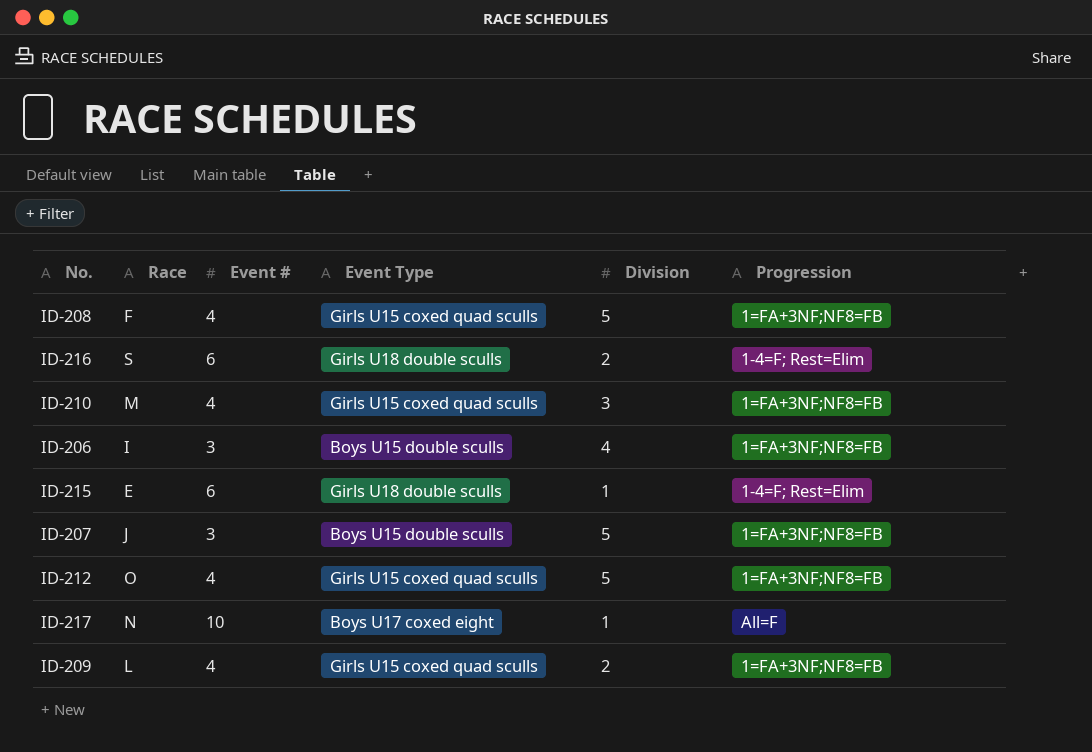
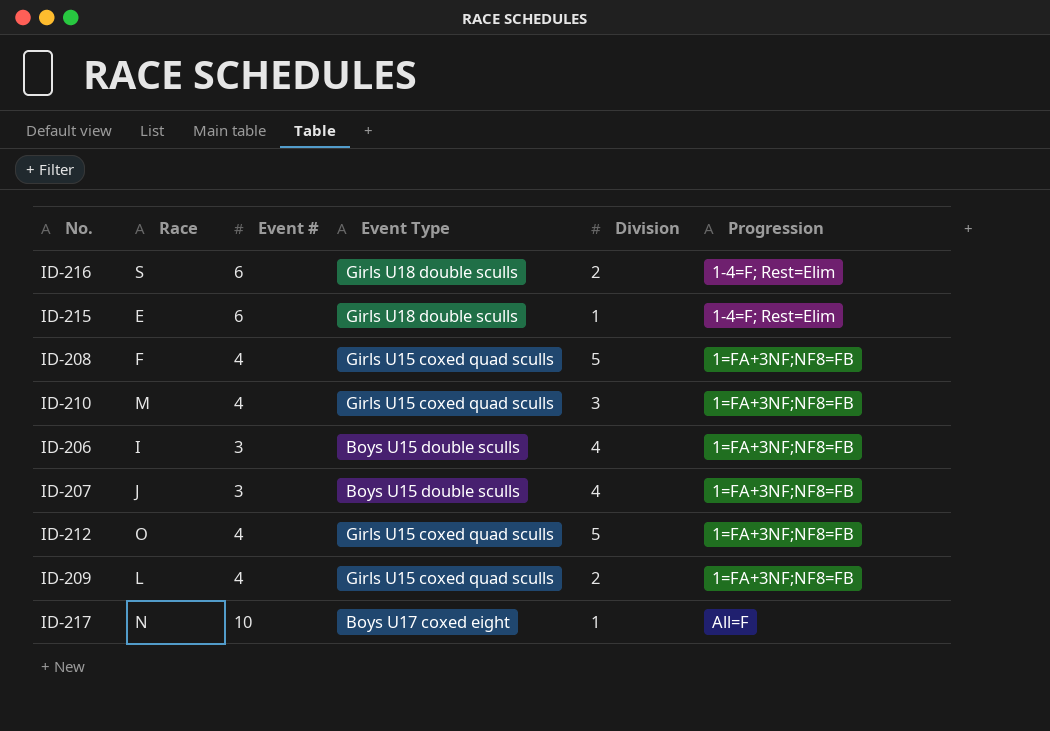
row order: none -> Progression ascending
ID-207 | Division: 5 -> 4

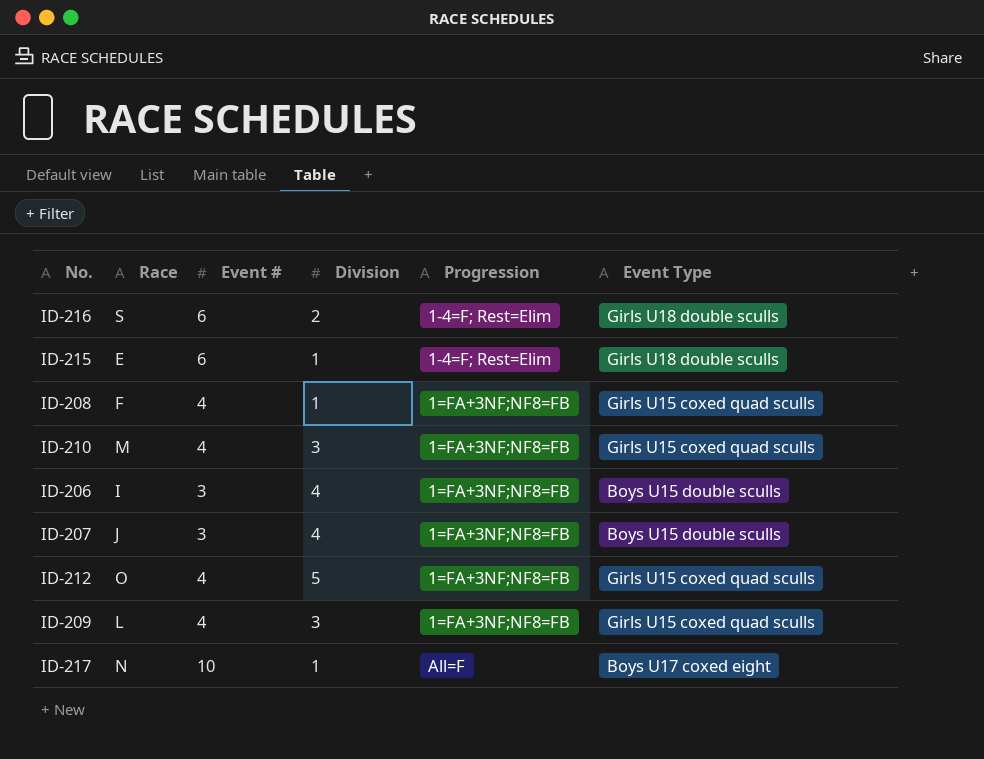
column Event Type | position: 4 -> 6
ID-208 | Division: 5 -> 1
ID-209 | Division: 2 -> 3

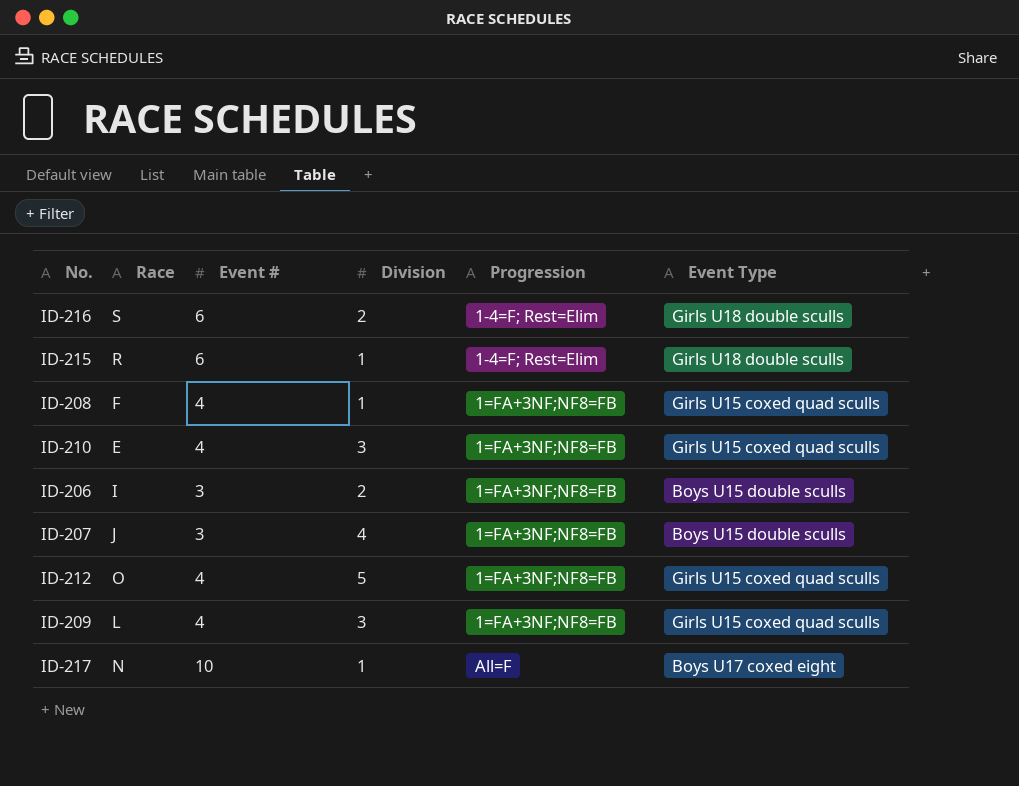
ID-215 | Race: E -> R
ID-210 | Race: M -> E
ID-206 | Division: 4 -> 2

